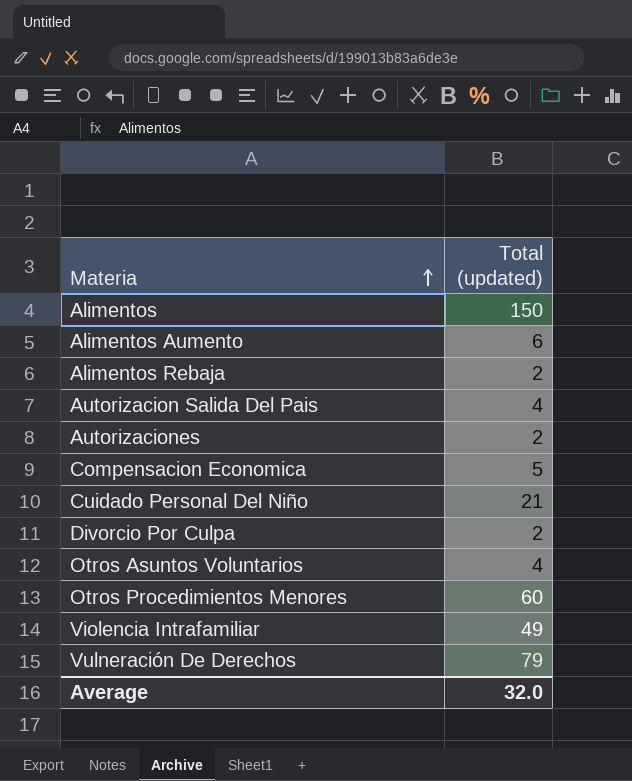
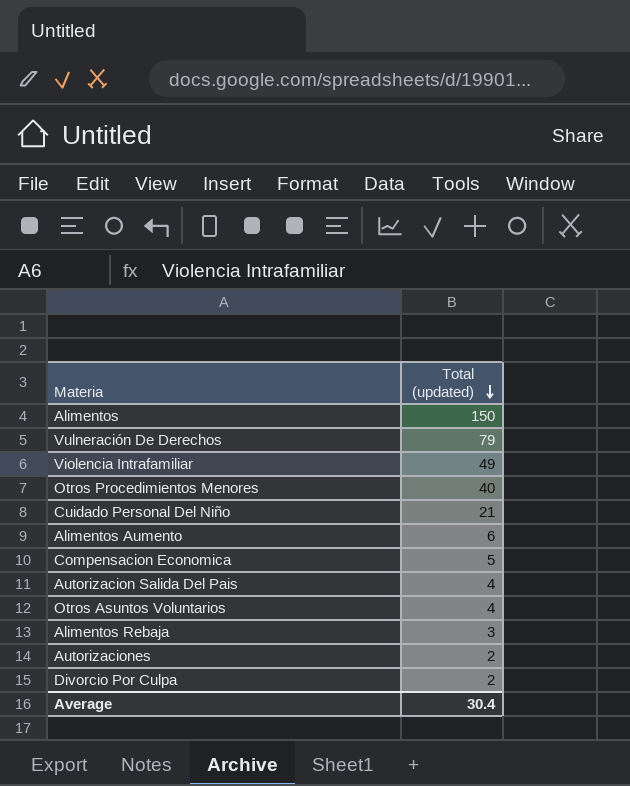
row order: Materia ascending -> Total (updated) descending
Otros Procedimientos Menores | Total (updated): 60 -> 40
Alimentos Rebaja | Total (updated): 2 -> 3
Average | Total (updated): 32.0 -> 30.4

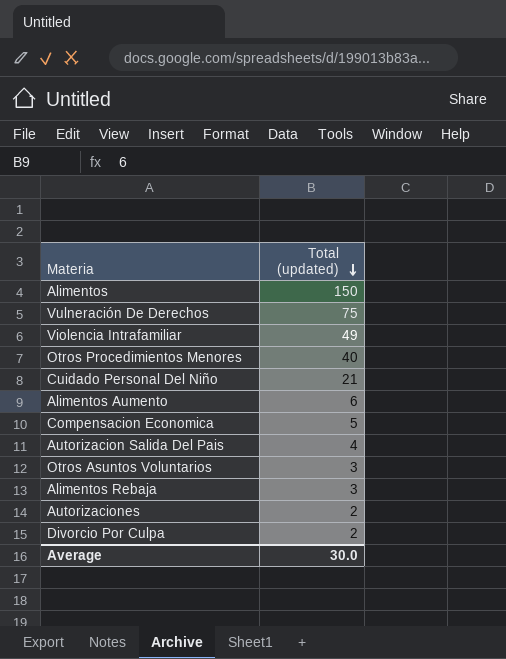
Vulneración De Derechos | Total (updated): 79 -> 75
Otros Asuntos Voluntarios | Total (updated): 4 -> 3
Average | Total (updated): 30.4 -> 30.0

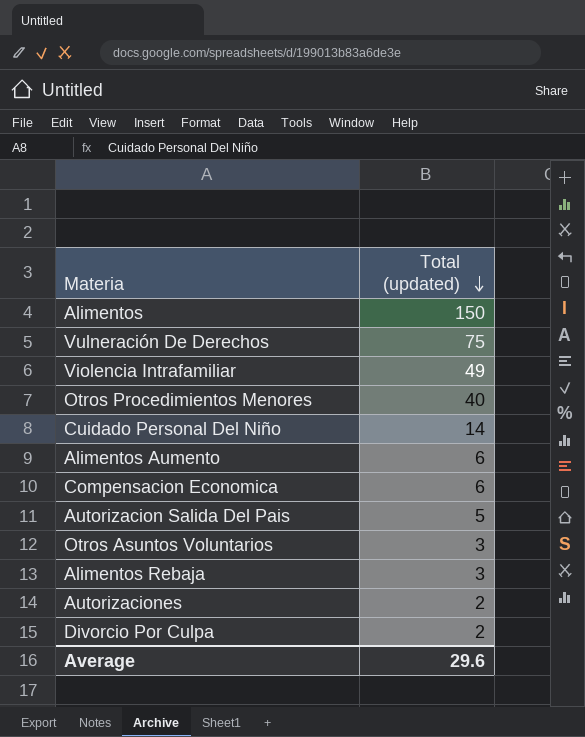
Cuidado Personal Del Niño | Total (updated): 21 -> 14
Compensacion Economica | Total (updated): 5 -> 6
Autorizacion Salida Del Pais | Total (updated): 4 -> 5
Average | Total (updated): 30.0 -> 29.6

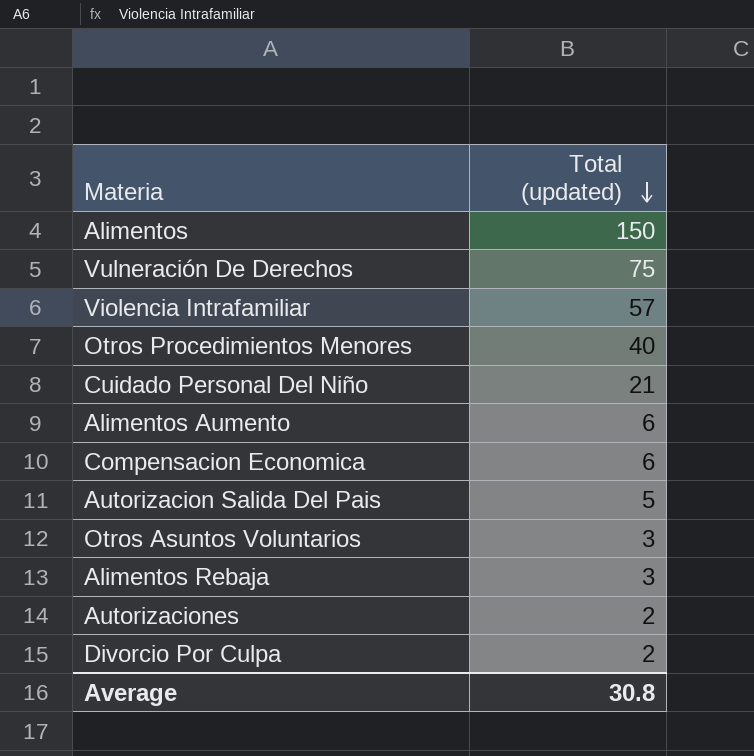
Violencia Intrafamiliar | Total (updated): 49 -> 57
Cuidado Personal Del Niño | Total (updated): 14 -> 21
Average | Total (updated): 29.6 -> 30.8

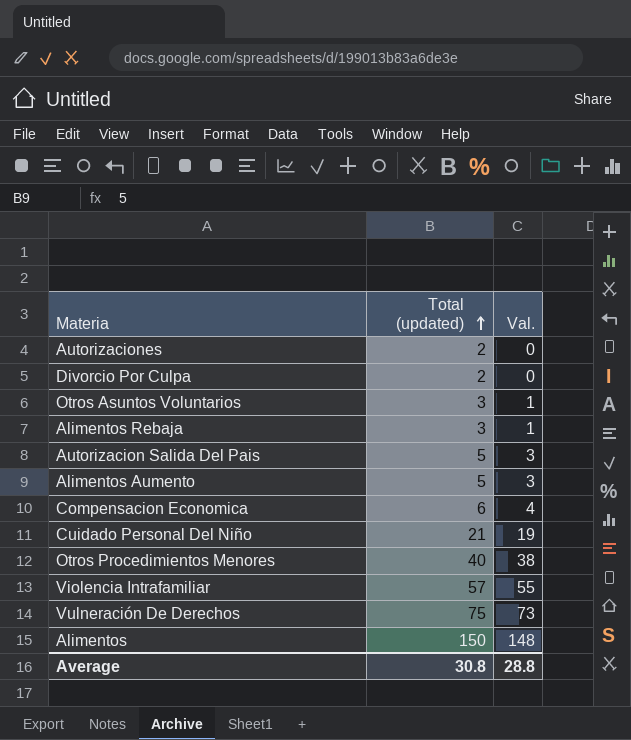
row order: Total (updated) descending -> Total (updated) ascending
column Val. | formula: none -> [Total (updated)] - 2
Alimentos Aumento | Total (updated): 6 -> 5

